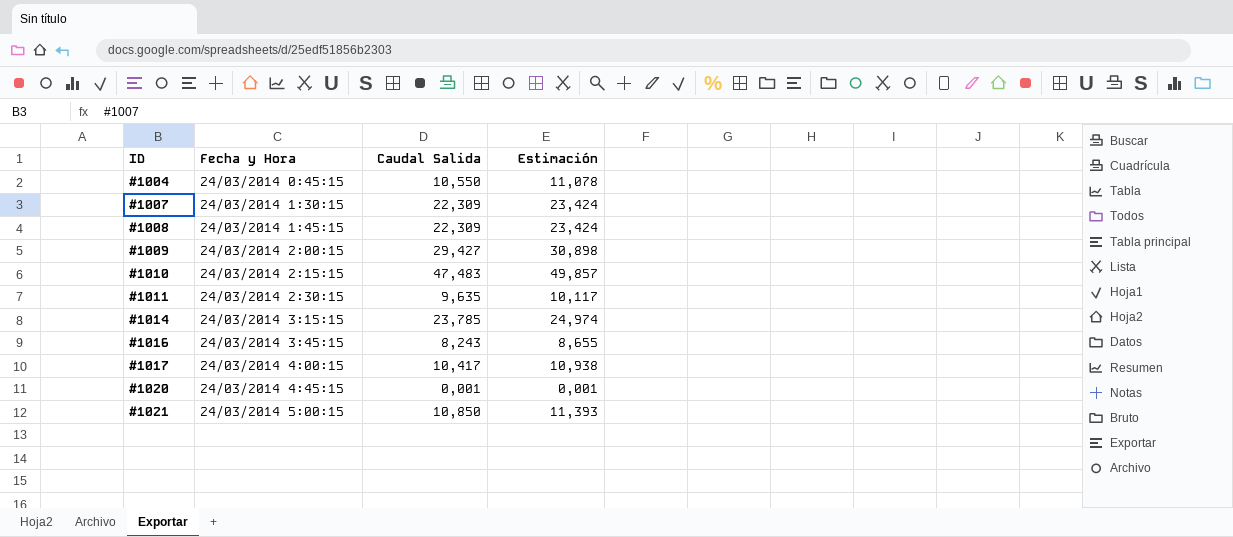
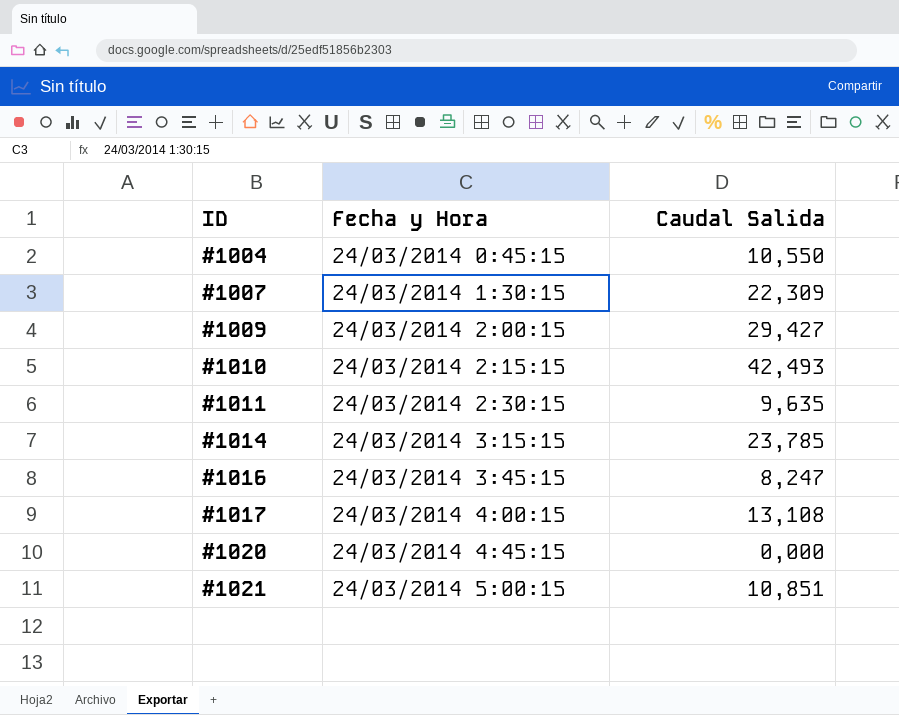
column Estimación | formula: [Caudal Salida] * 1,05 -> none
row #1008: 24/03/2014 1:45:15 | 22,309 | 23,424 -> none
#1010 | Caudal Salida: 47,483 -> 42,493
#1016 | Caudal Salida: 8,243 -> 8,247
#1017 | Caudal Salida: 10,417 -> 13,108
#1020 | Caudal Salida: 0,001 -> 0,000
#1021 | Caudal Salida: 10,850 -> 10,851

